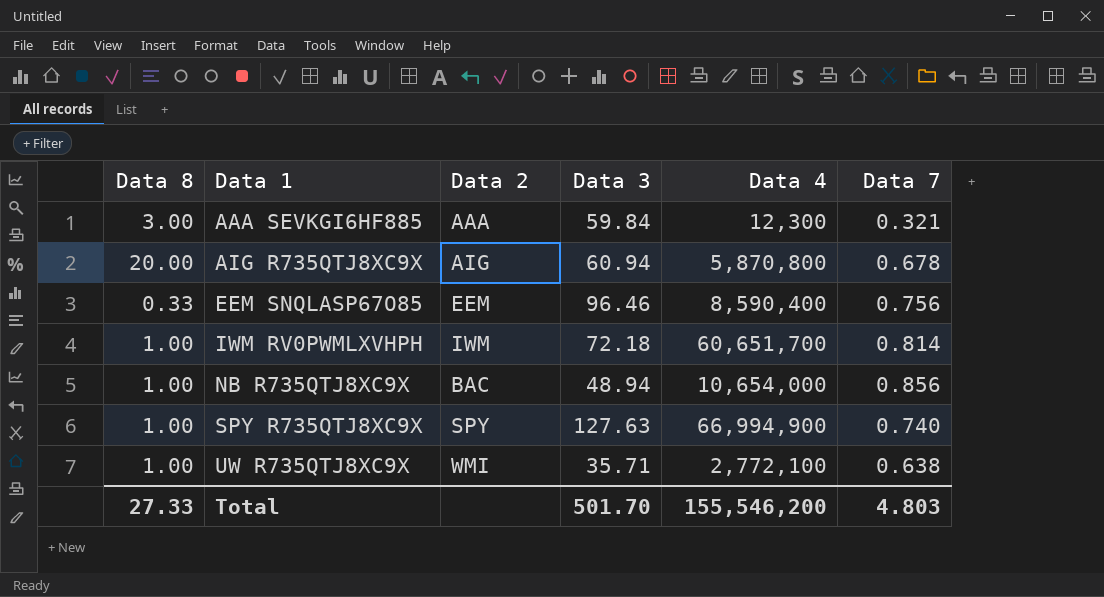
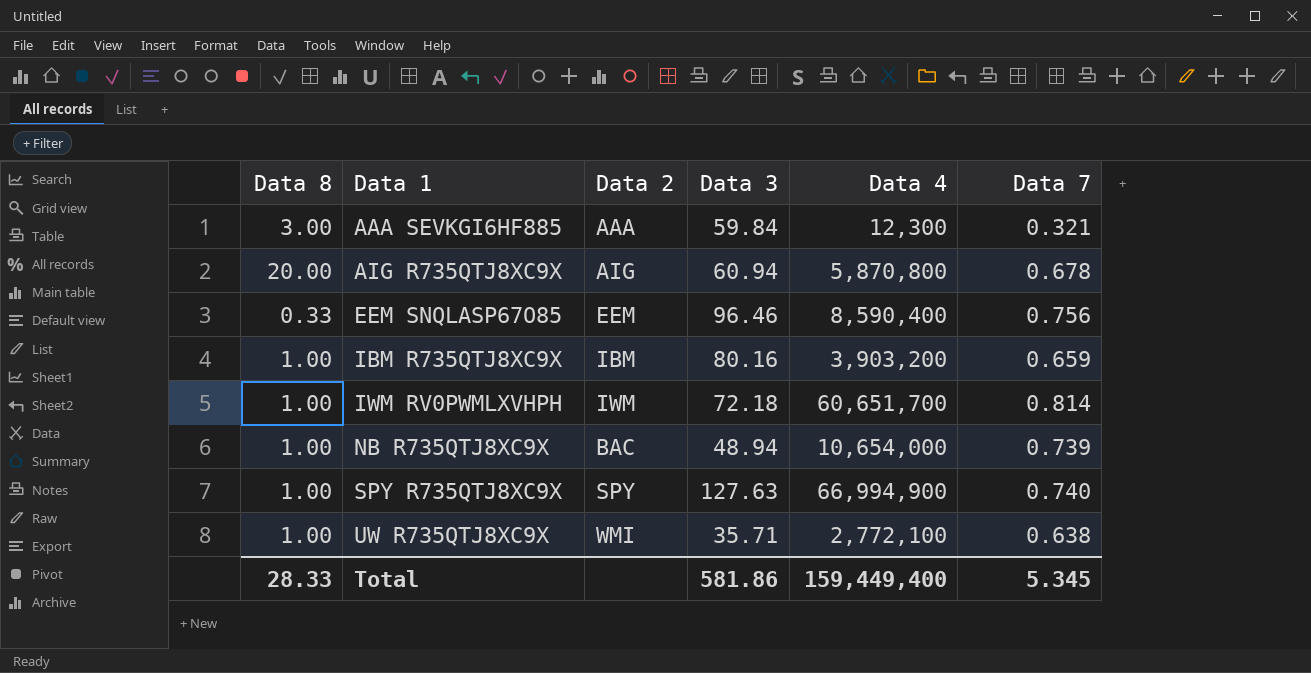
row IBM R735QTJ8XC9X: none -> 1.00 | IBM | 80.16 | 3,903,200 | 0.659
NB R735QTJ8XC9X | Data 7: 0.856 -> 0.739
Total | Data 8: 27.33 -> 28.33
Total | Data 3: 501.70 -> 581.86
Total | Data 4: 155,546,200 -> 159,449,400
Total | Data 7: 4.803 -> 5.345

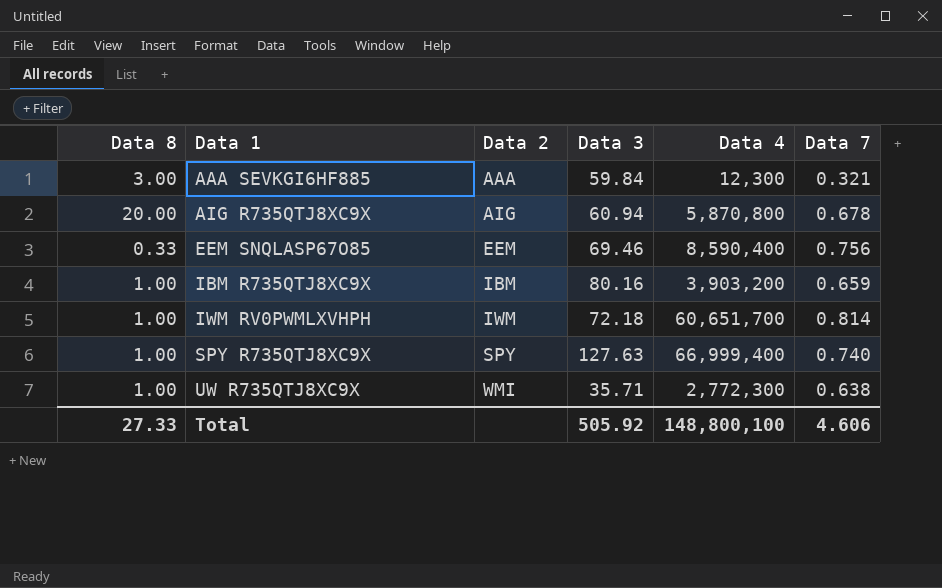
row NB R735QTJ8XC9X: 1.00 | BAC | 48.94 | 10,654,000 | 0.739 -> none
EEM SNQLASP67O85 | Data 3: 96.46 -> 69.46
SPY R735QTJ8XC9X | Data 4: 66,994,900 -> 66,999,400
UW R735QTJ8XC9X | Data 4: 2,772,100 -> 2,772,300
Total | Data 8: 28.33 -> 27.33
Total | Data 3: 581.86 -> 505.92
Total | Data 4: 159,449,400 -> 148,800,100
Total | Data 7: 5.345 -> 4.606

